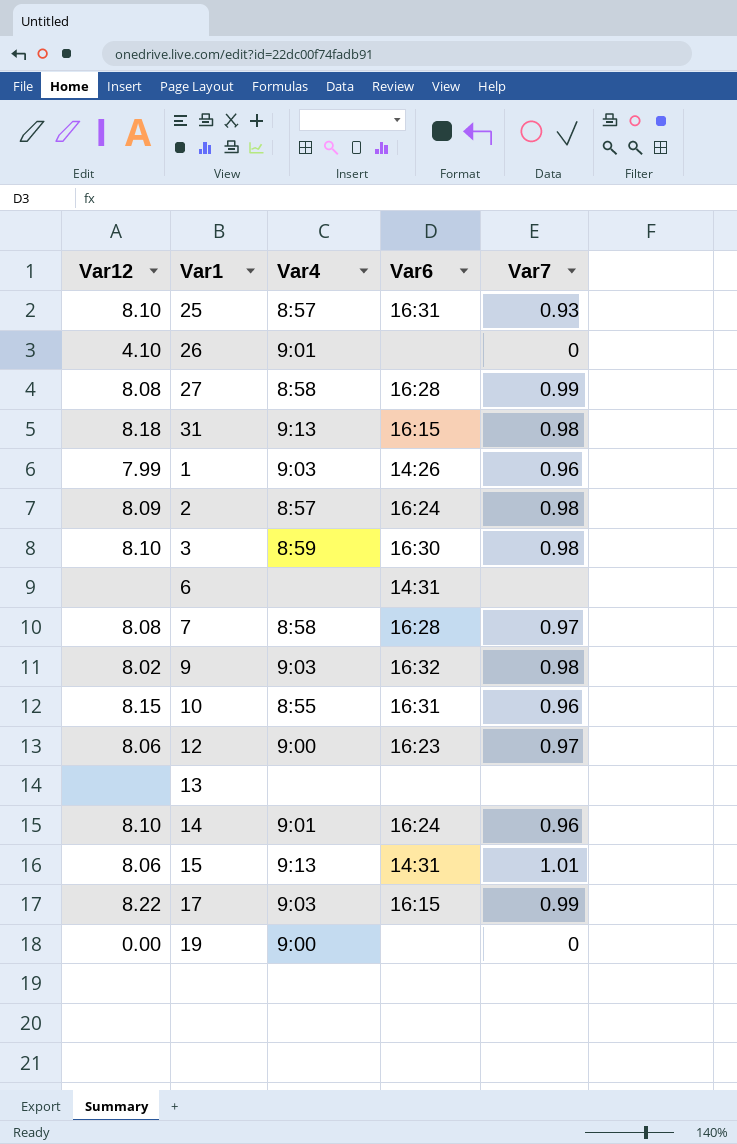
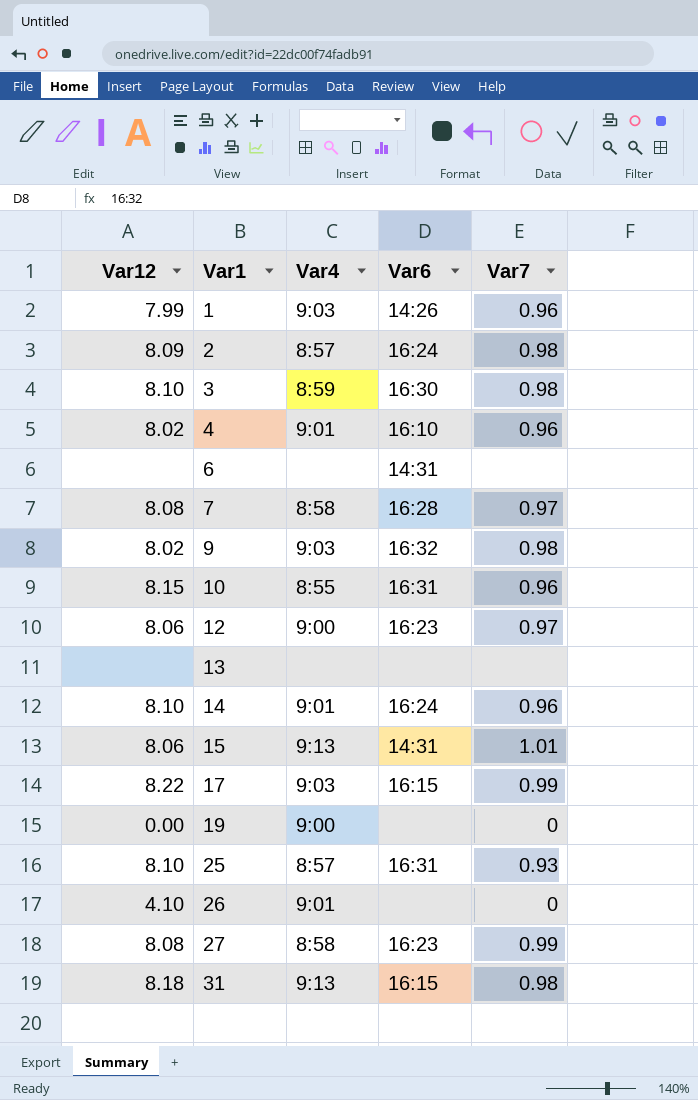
row order: none -> Var1 ascending
row 4: none -> 8.02 | 9:01 | 16:10 | 0.96
27 | Var6: 16:28 -> 16:23

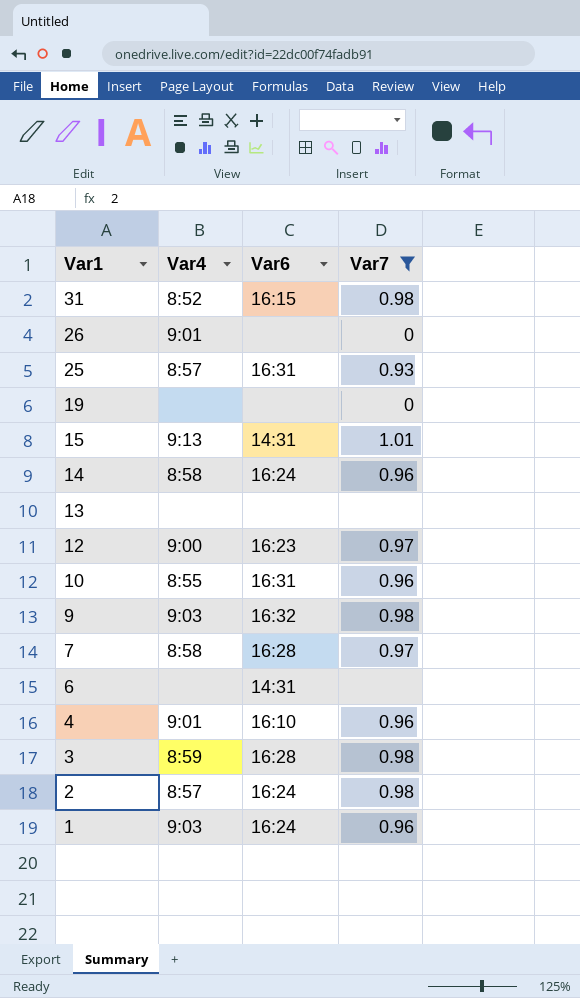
filter: none -> Var7 != 0.99
row order: Var1 ascending -> Var1 descending
column Var12 | position: 1 -> none
31 | Var4: 9:13 -> 8:52
19 | Var4: 9:00 -> none
14 | Var4: 9:01 -> 8:58
3 | Var6: 16:30 -> 16:28
1 | Var6: 14:26 -> 16:24

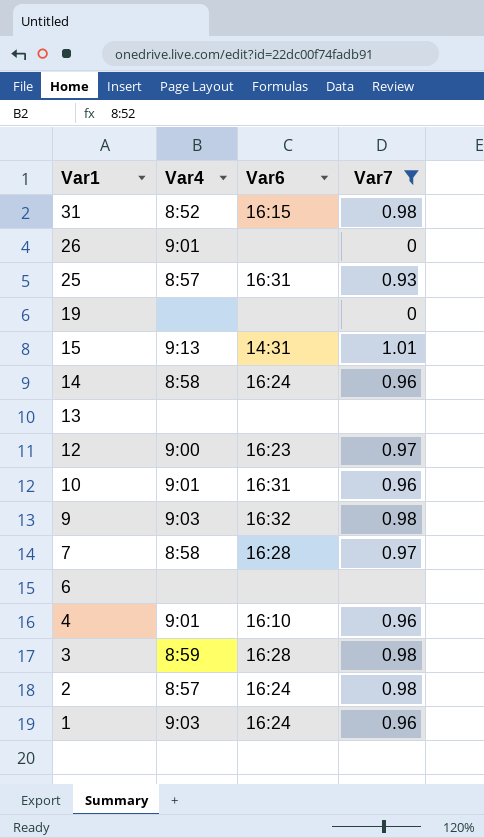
10 | Var4: 8:55 -> 9:01
6 | Var6: 14:31 -> none

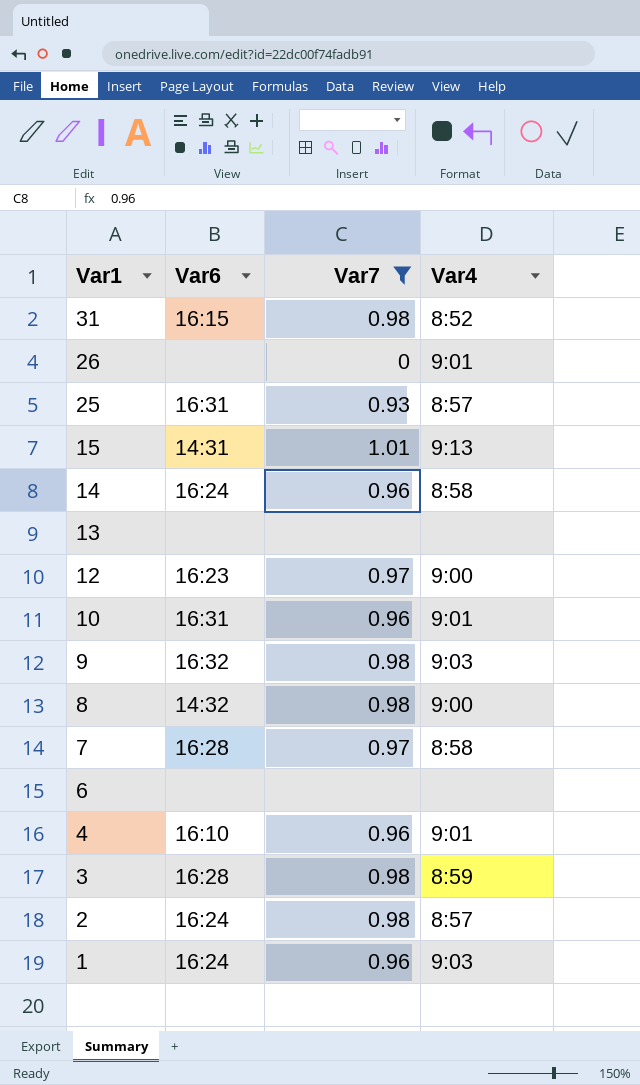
column Var4 | position: 2 -> 4
row 19: none | none | 0 -> none
row 8: none -> 14:32 | 0.98 | 9:00

